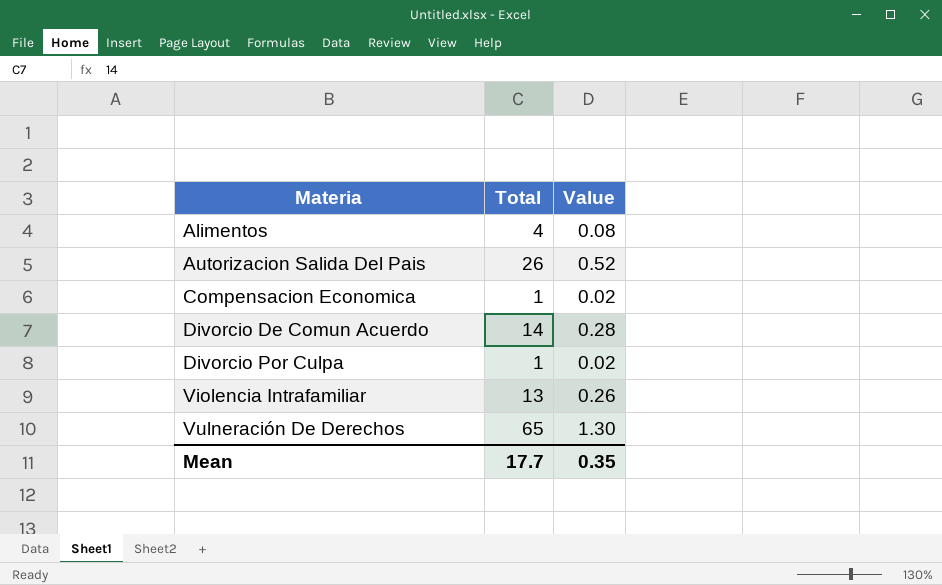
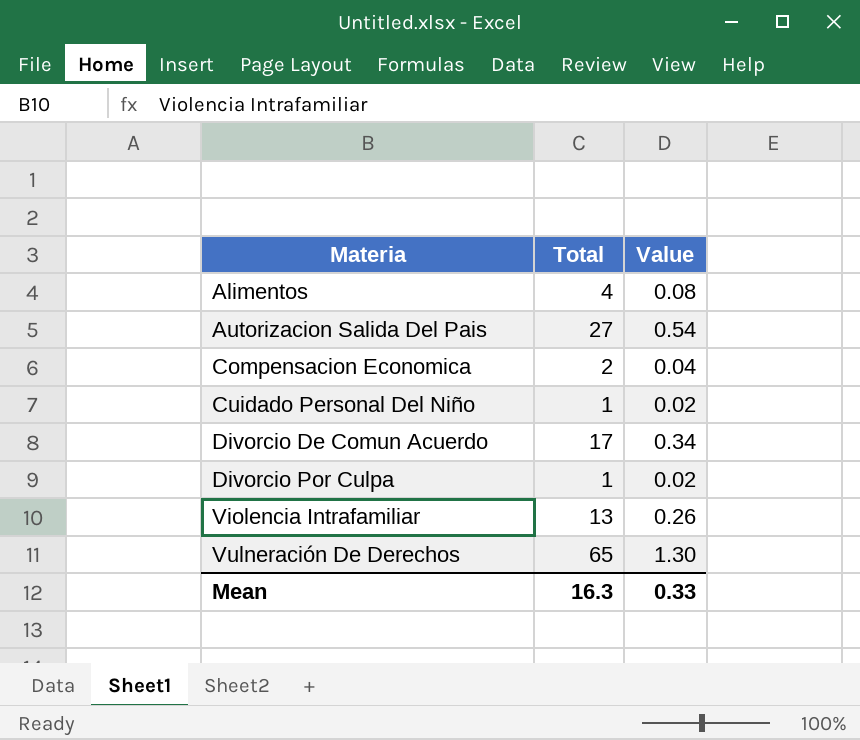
Autorizacion Salida Del Pais | Total: 26 -> 27
Autorizacion Salida Del Pais | Value: 0.52 -> 0.54
Compensacion Economica | Total: 1 -> 2
Compensacion Economica | Value: 0.02 -> 0.04
row Cuidado Personal Del Niño: none -> 1 | 0.02
Divorcio De Comun Acuerdo | Total: 14 -> 17
Divorcio De Comun Acuerdo | Value: 0.28 -> 0.34
Mean | Total: 17.7 -> 16.3
Mean | Value: 0.35 -> 0.33

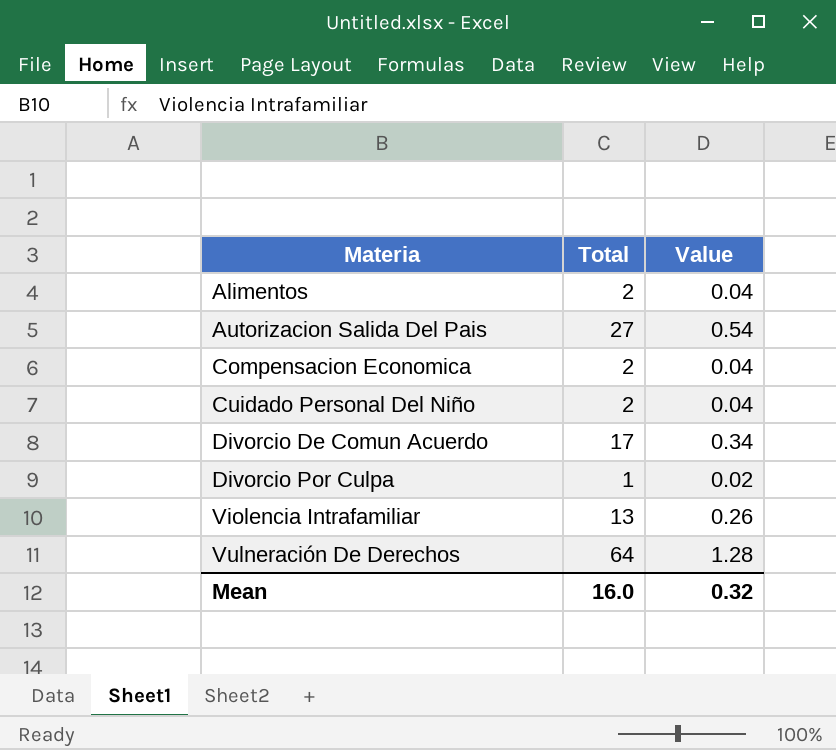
Alimentos | Total: 4 -> 2
Alimentos | Value: 0.08 -> 0.04
Cuidado Personal Del Niño | Total: 1 -> 2
Cuidado Personal Del Niño | Value: 0.02 -> 0.04
Vulneración De Derechos | Total: 65 -> 64
Vulneración De Derechos | Value: 1.30 -> 1.28
Mean | Total: 16.3 -> 16.0
Mean | Value: 0.33 -> 0.32

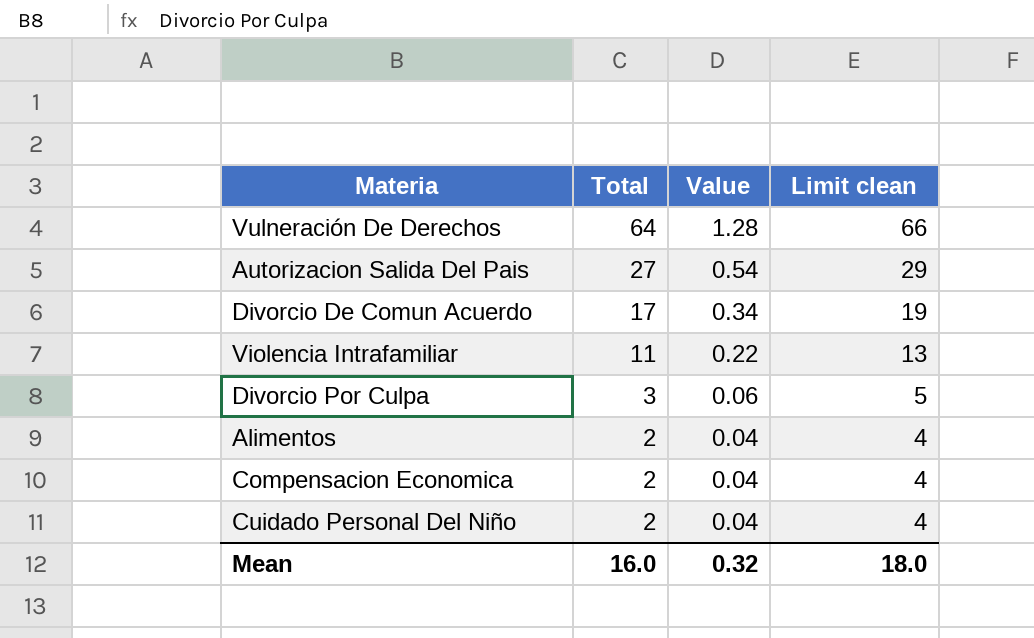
row order: Materia ascending -> Total descending
column Limit clean | formula: none -> [Total] + 2
Violencia Intrafamiliar | Total: 13 -> 11
Violencia Intrafamiliar | Value: 0.26 -> 0.22
Divorcio Por Culpa | Total: 1 -> 3
Divorcio Por Culpa | Value: 0.02 -> 0.06

